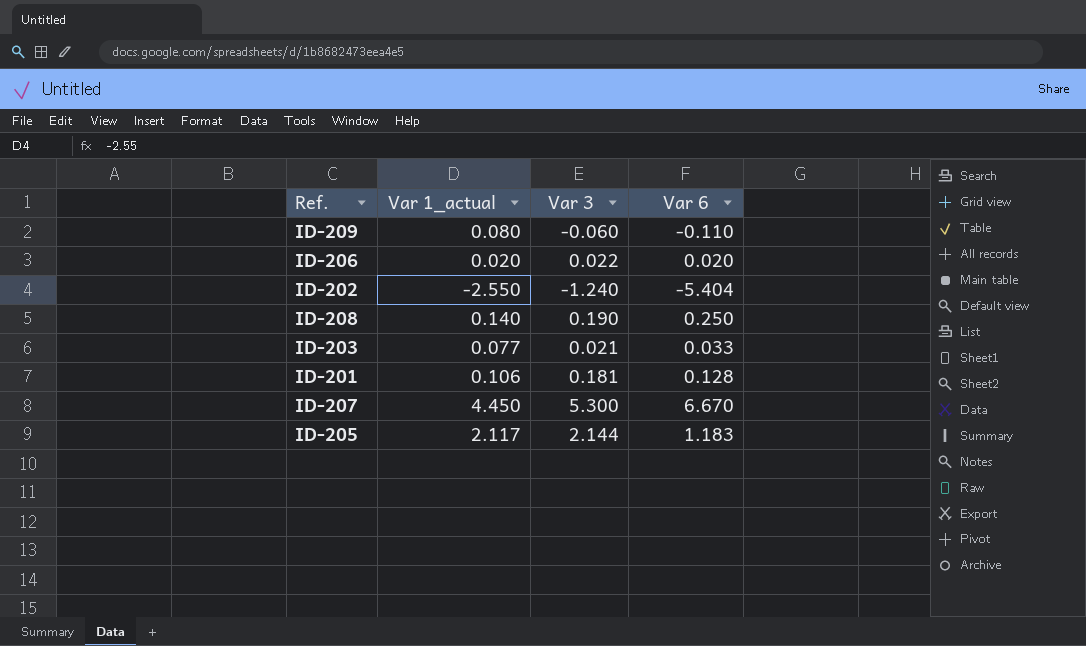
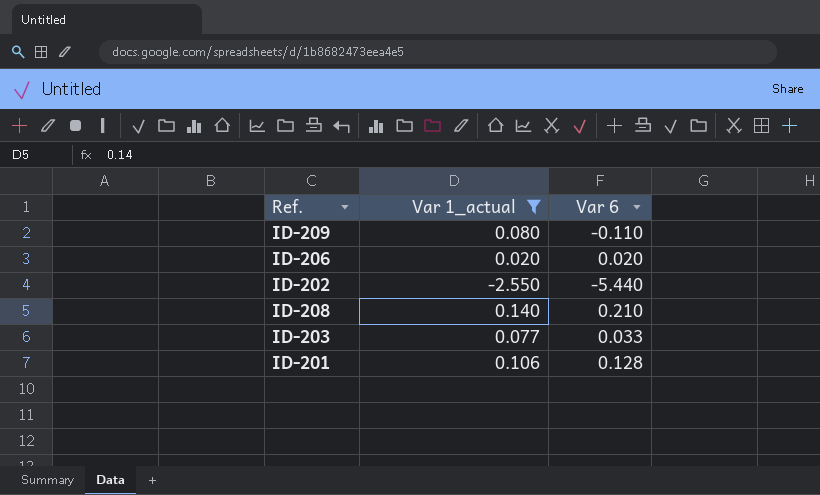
filter: none -> Var 1_actual <= 0.140
column Var 3 | position: 3 -> none
ID-202 | Var 6: -5.404 -> -5.440
ID-208 | Var 6: 0.250 -> 0.210

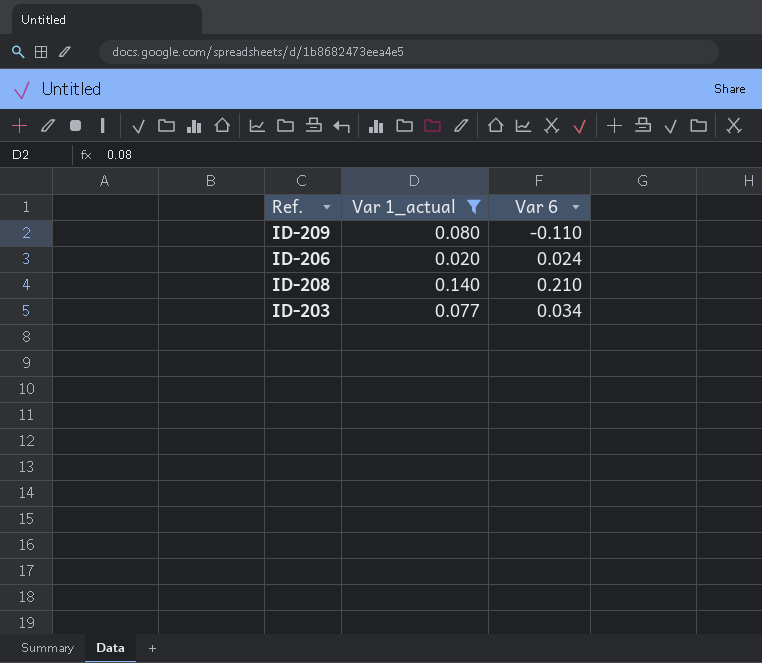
row ID-202: -2.550 | -5.440 -> none
row ID-201: 0.106 | 0.128 -> none
ID-206 | Var 6: 0.020 -> 0.024
ID-203 | Var 6: 0.033 -> 0.034

